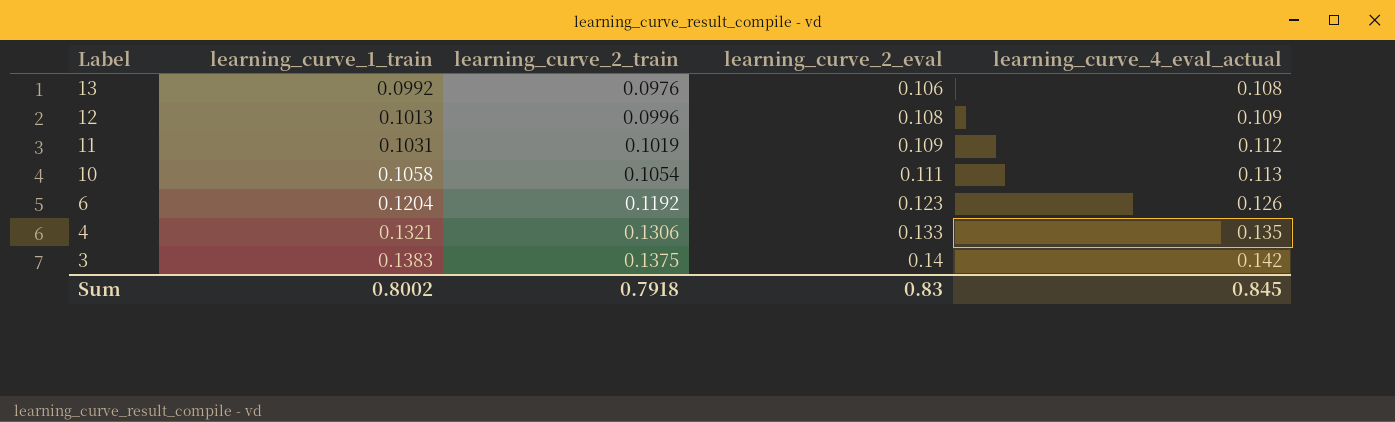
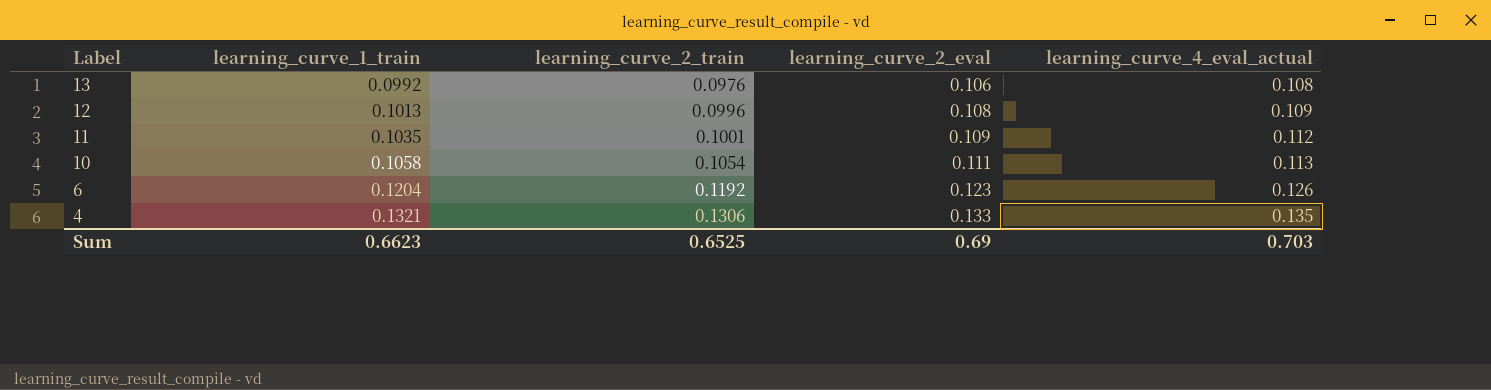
row 3: 0.1383 | 0.1375 | 0.14 | 0.142 -> none
11 | learning_curve_1_train: 0.1031 -> 0.1035
11 | learning_curve_2_train: 0.1019 -> 0.1001
Sum | learning_curve_1_train: 0.8002 -> 0.6623
Sum | learning_curve_2_train: 0.7918 -> 0.6525
Sum | learning_curve_2_eval: 0.83 -> 0.69
Sum | learning_curve_4_eval_actual: 0.845 -> 0.703

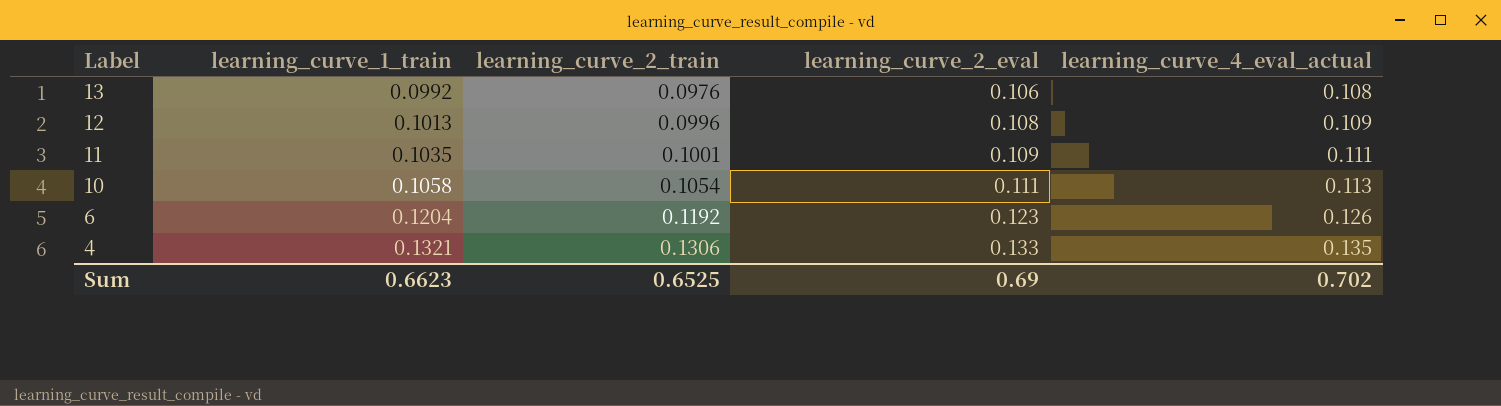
11 | learning_curve_4_eval_actual: 0.112 -> 0.111
Sum | learning_curve_4_eval_actual: 0.703 -> 0.702

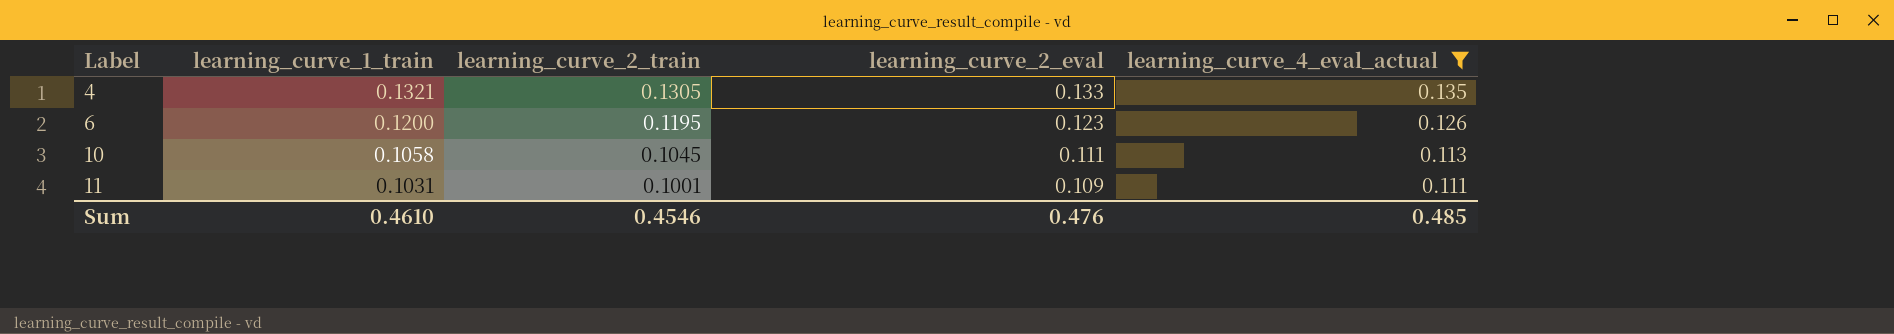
filter: none -> learning_curve_4_eval_actual >= 0.111
row order: Label descending -> Label ascending
4 | learning_curve_2_train: 0.1306 -> 0.1305
6 | learning_curve_1_train: 0.1204 -> 0.1200
6 | learning_curve_2_train: 0.1192 -> 0.1195
10 | learning_curve_2_train: 0.1054 -> 0.1045
11 | learning_curve_1_train: 0.1035 -> 0.1031
Sum | learning_curve_1_train: 0.6623 -> 0.4610
Sum | learning_curve_2_train: 0.6525 -> 0.4546
Sum | learning_curve_2_eval: 0.69 -> 0.476
Sum | learning_curve_4_eval_actual: 0.702 -> 0.485

